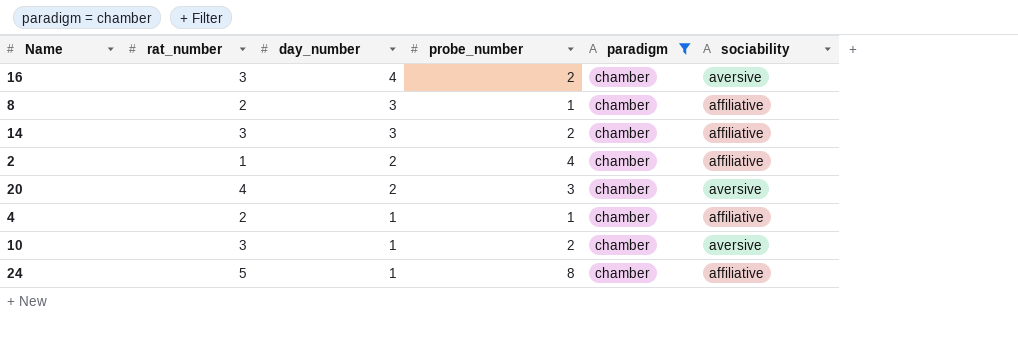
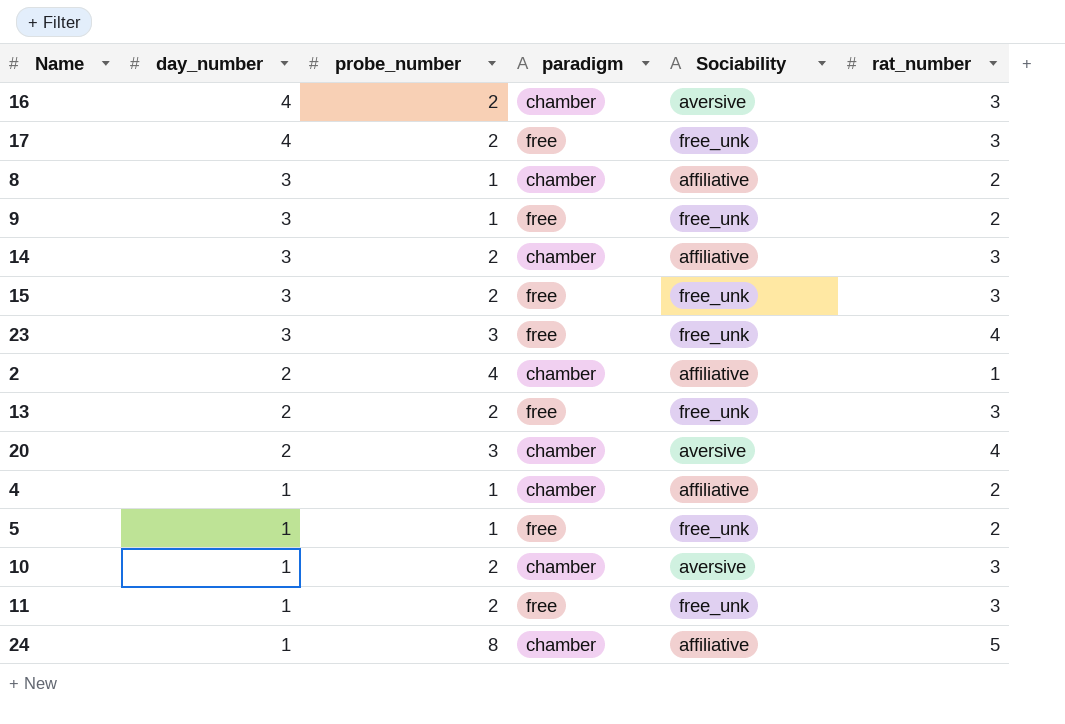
filter: paradigm = chamber -> none
column name: sociability -> Sociability
column rat_number | position: 2 -> 6

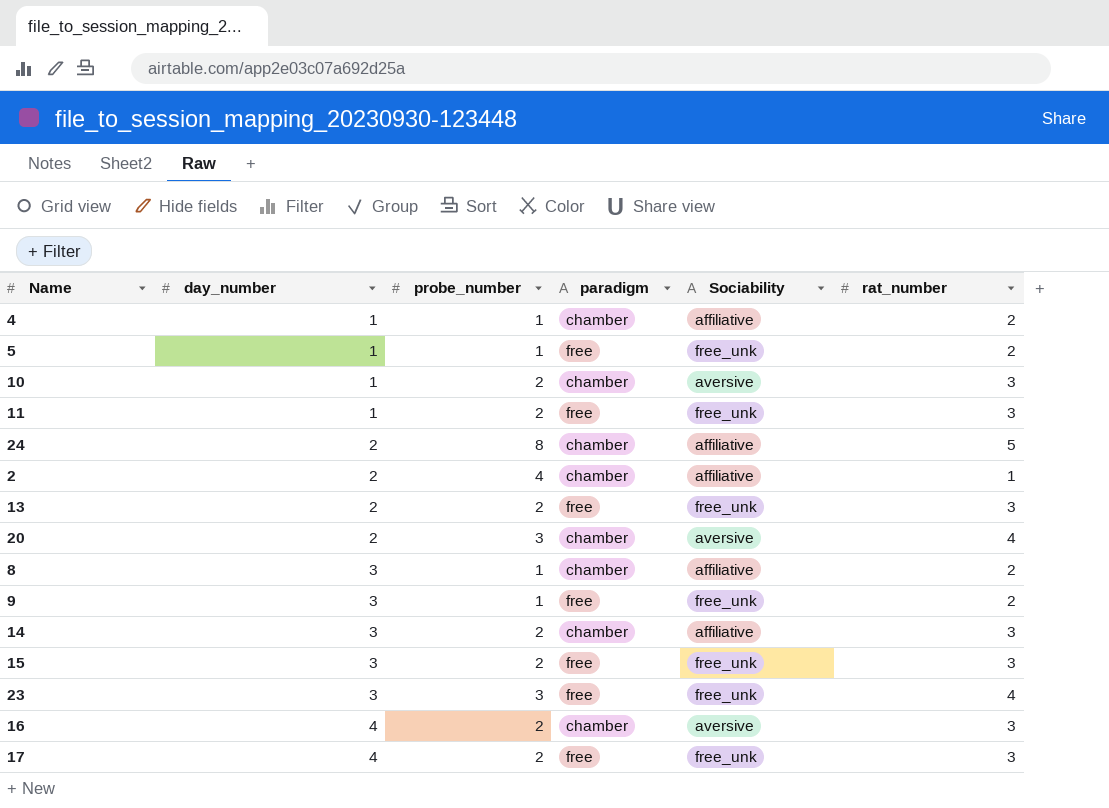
row order: day_number descending -> day_number ascending
24 | day_number: 1 -> 2

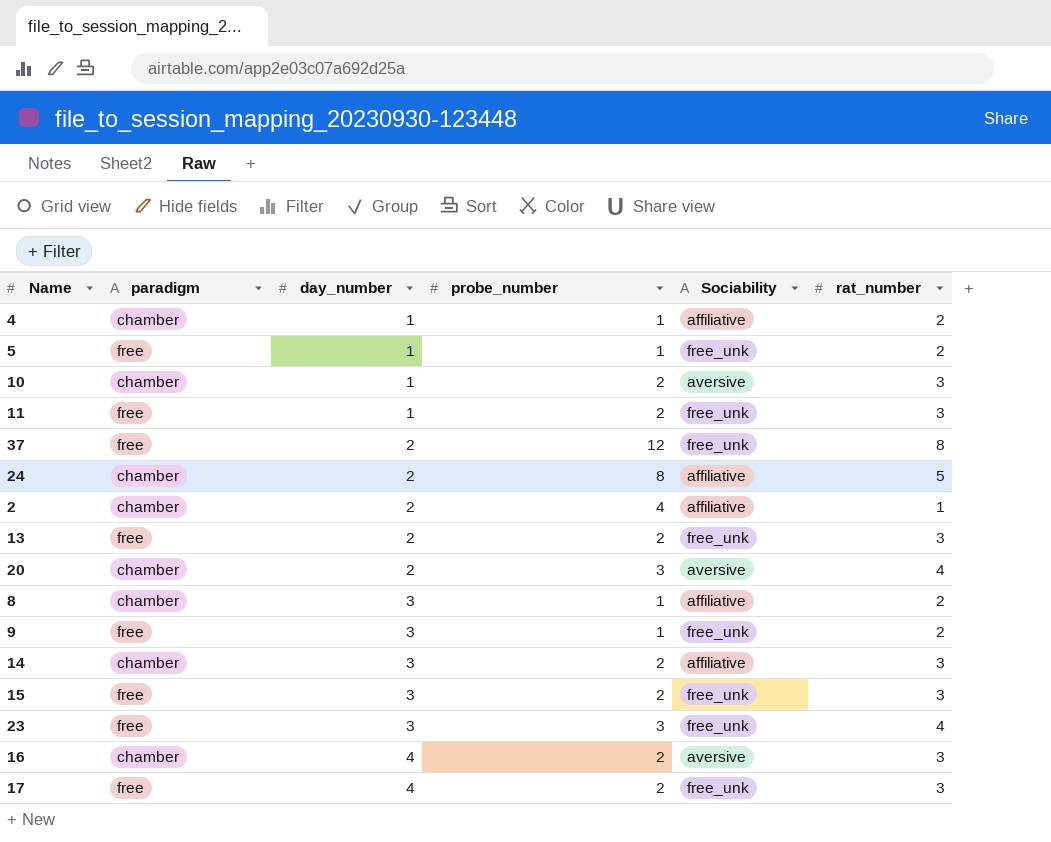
column paradigm | position: 4 -> 2
row 37: none -> free | 2 | 12 | free_unk | 8

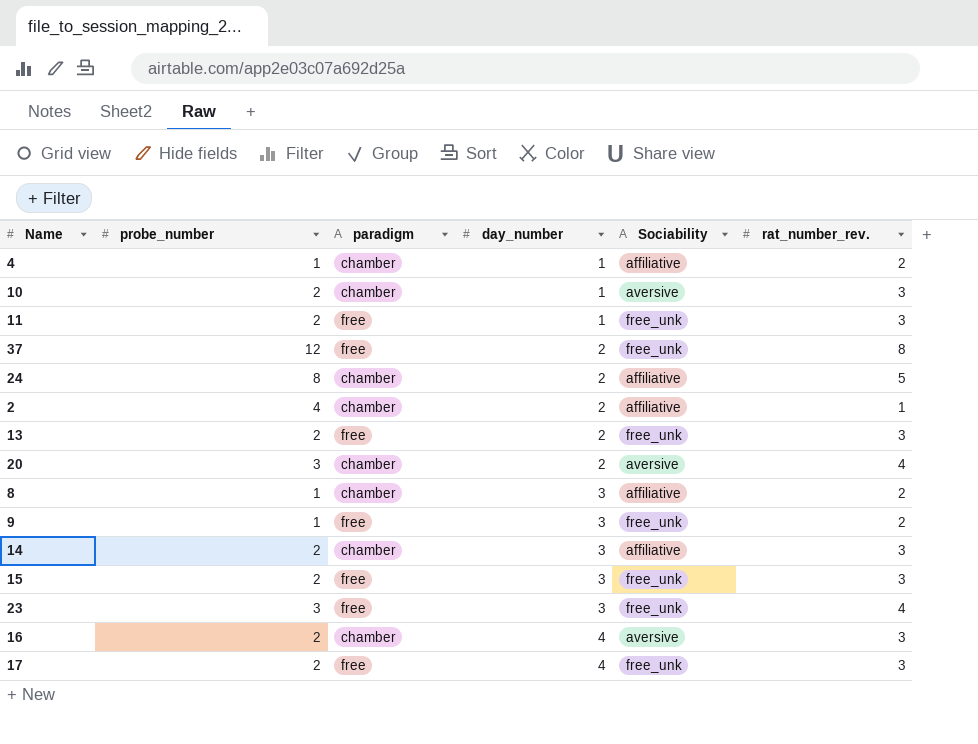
column probe_number | position: 4 -> 2
column name: rat_number -> rat_number_rev.
row 5: free | 1 | 1 | free_unk | 2 -> none

